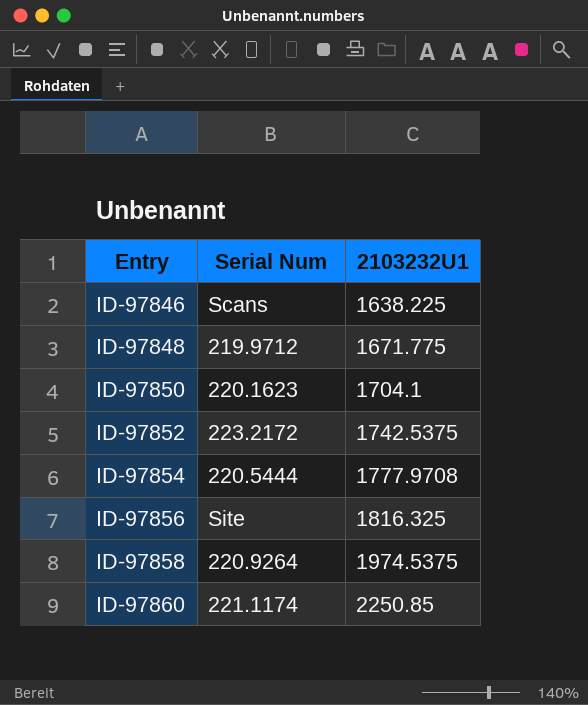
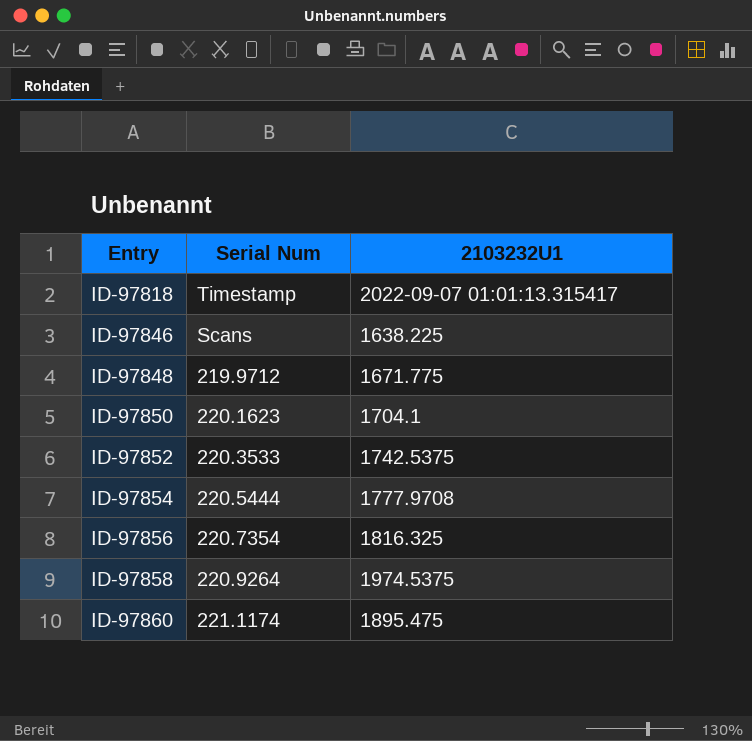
row ID-97818: none -> Timestamp | 2022-09-07 01:01:13.315417
ID-97852 | Serial Num: 223.2172 -> 220.3533
ID-97856 | Serial Num: Site -> 220.7354
ID-97860 | 2103232U1: 2250.85 -> 1895.475

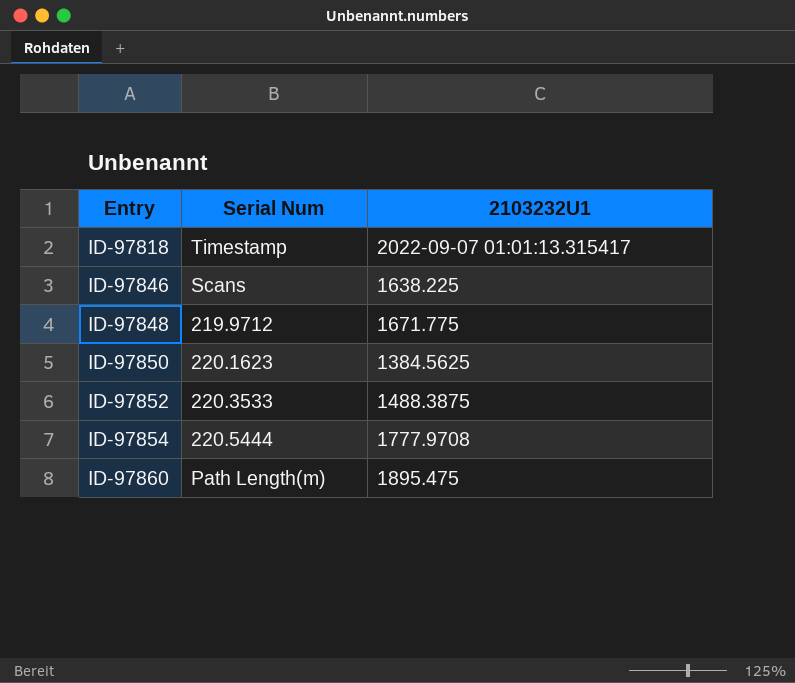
row ID-97856: 220.7354 | 1816.325 -> none
row ID-97858: 220.9264 | 1974.5375 -> none
ID-97850 | 2103232U1: 1704.1 -> 1384.5625
ID-97852 | 2103232U1: 1742.5375 -> 1488.3875
ID-97860 | Serial Num: 221.1174 -> Path Length(m)

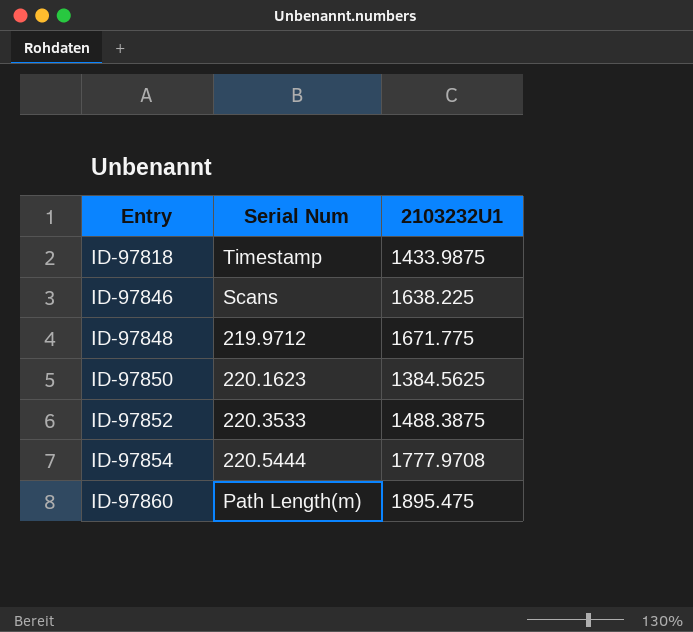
ID-97818 | 2103232U1: 2022-09-07 01:01:13.315417 -> 1433.9875

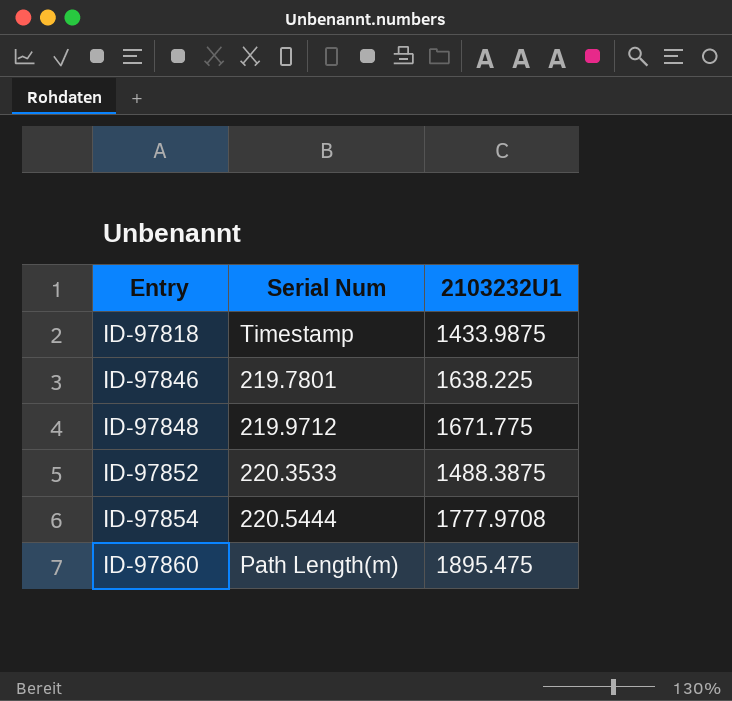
row ID-97850: 220.1623 | 1384.5625 -> none
ID-97846 | Serial Num: Scans -> 219.7801

